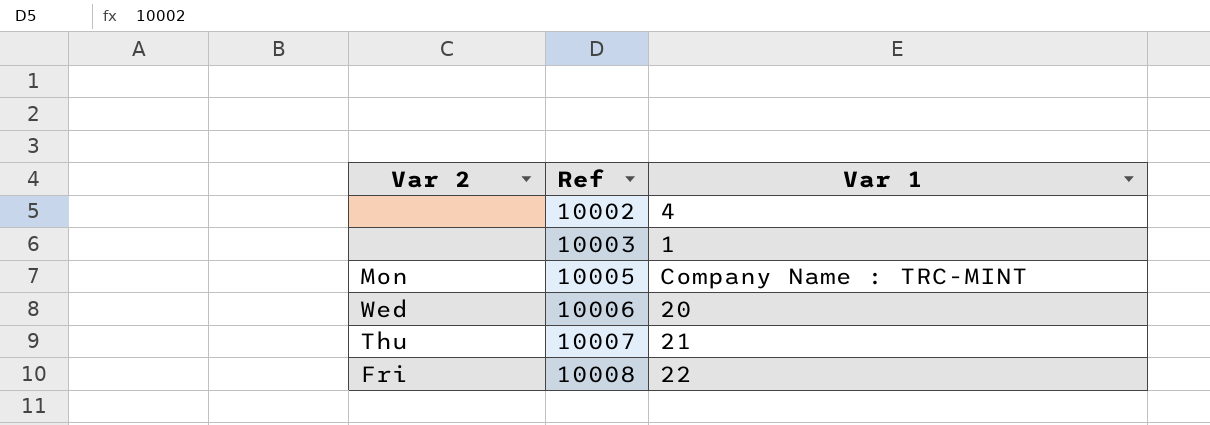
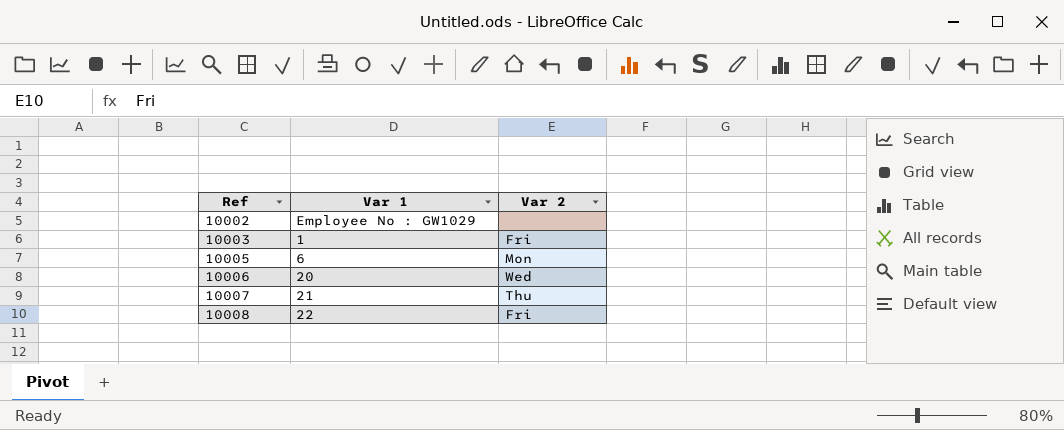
column Var 2 | position: 1 -> 3
10002 | Var 1: 4 -> Employee No : GW1029
10003 | Var 2: none -> Fri
10005 | Var 1: Company Name : TRC-MINT -> 6

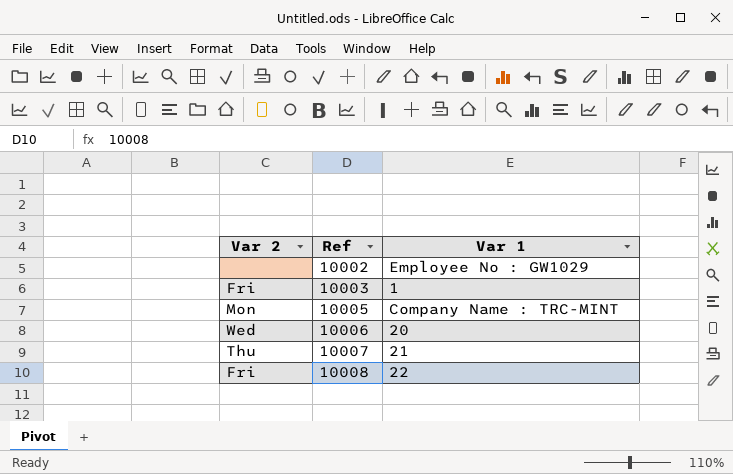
column Var 2 | position: 3 -> 1
10005 | Var 1: 6 -> Company Name : TRC-MINT

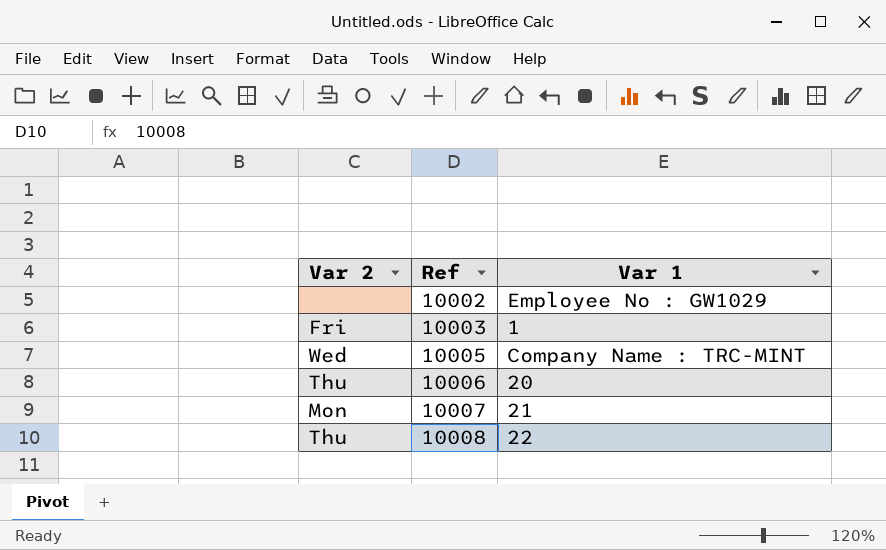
10005 | Var 2: Mon -> Wed
10006 | Var 2: Wed -> Thu
10007 | Var 2: Thu -> Mon
10008 | Var 2: Fri -> Thu

